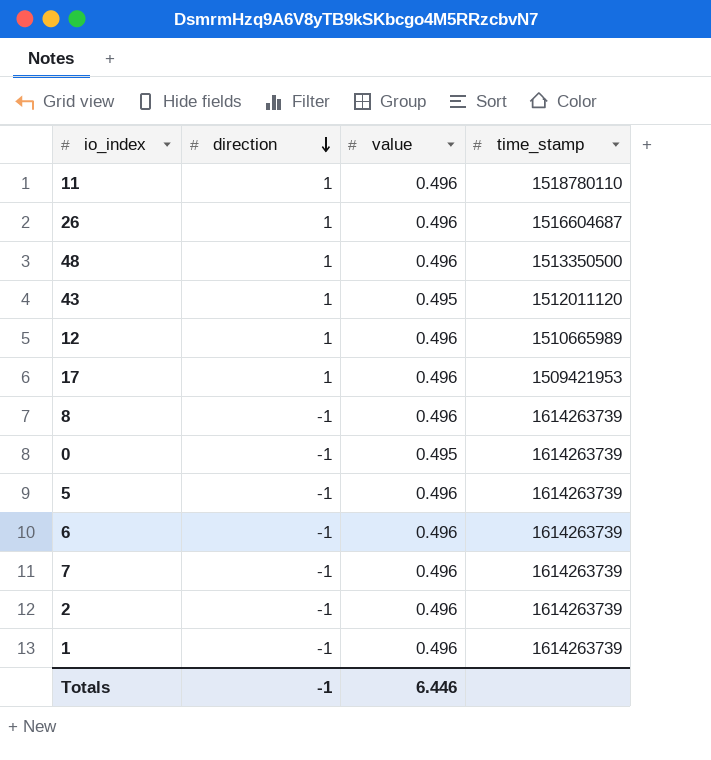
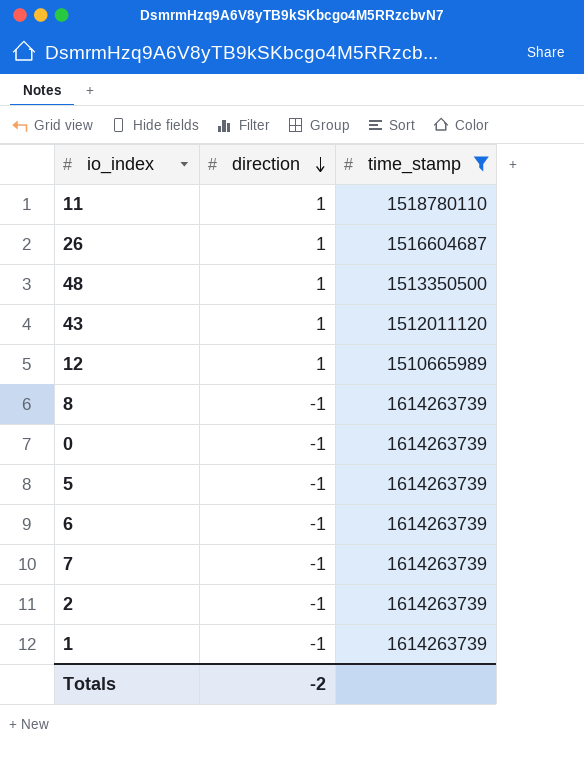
filter: none -> time_stamp != 1509421953
column value | position: 3 -> none
Totals | direction: -1 -> -2

